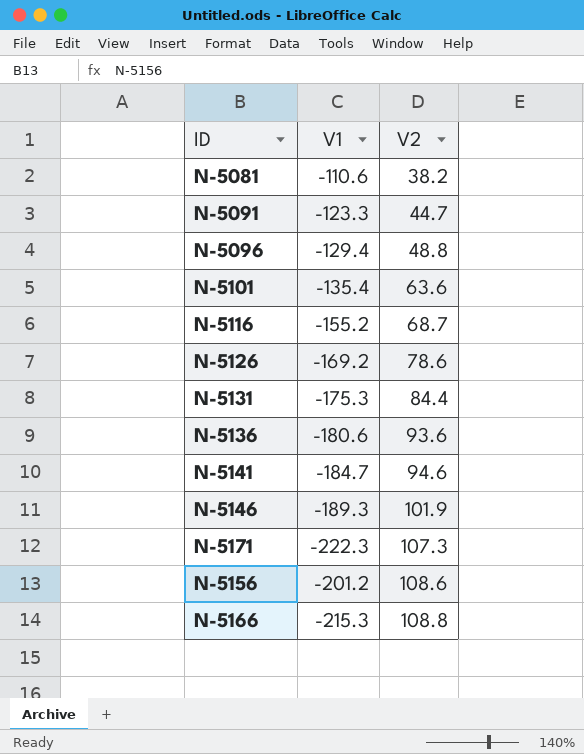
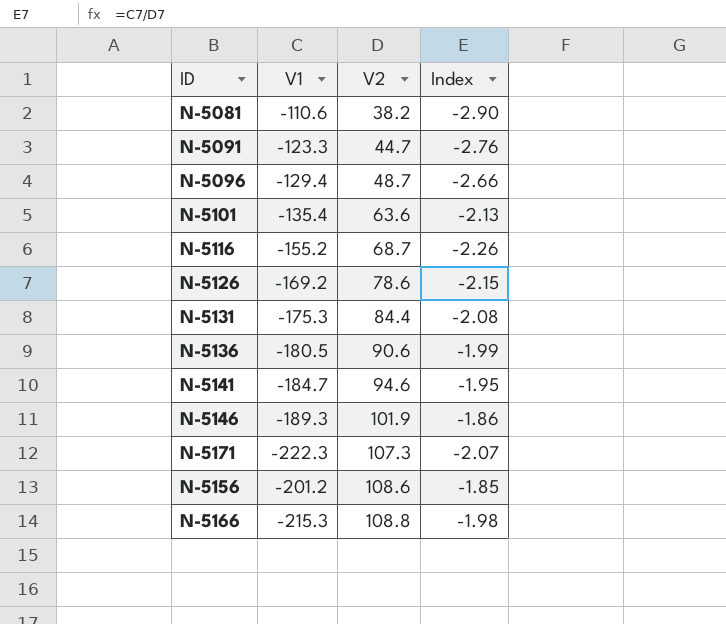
column Index | formula: none -> [V1] / [V2]
N-5096 | V2: 48.8 -> 48.7
N-5136 | V1: -180.6 -> -180.5
N-5136 | V2: 93.6 -> 90.6

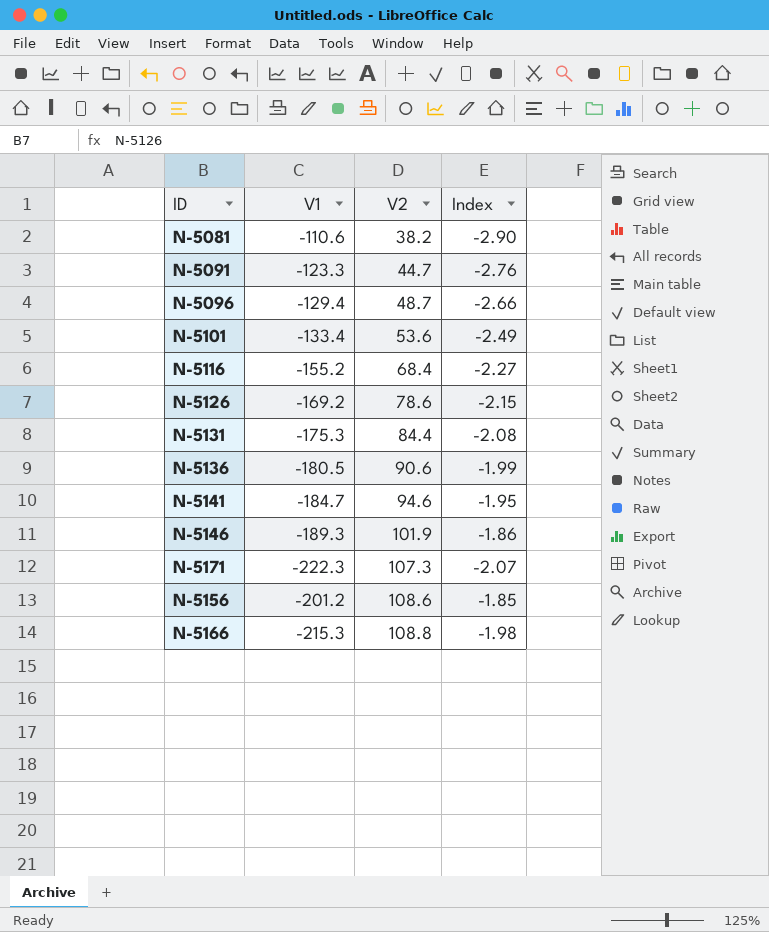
N-5101 | V1: -135.4 -> -133.4
N-5101 | V2: 63.6 -> 53.6
N-5101 | Index: -2.13 -> -2.49
N-5116 | V2: 68.7 -> 68.4
N-5116 | Index: -2.26 -> -2.27

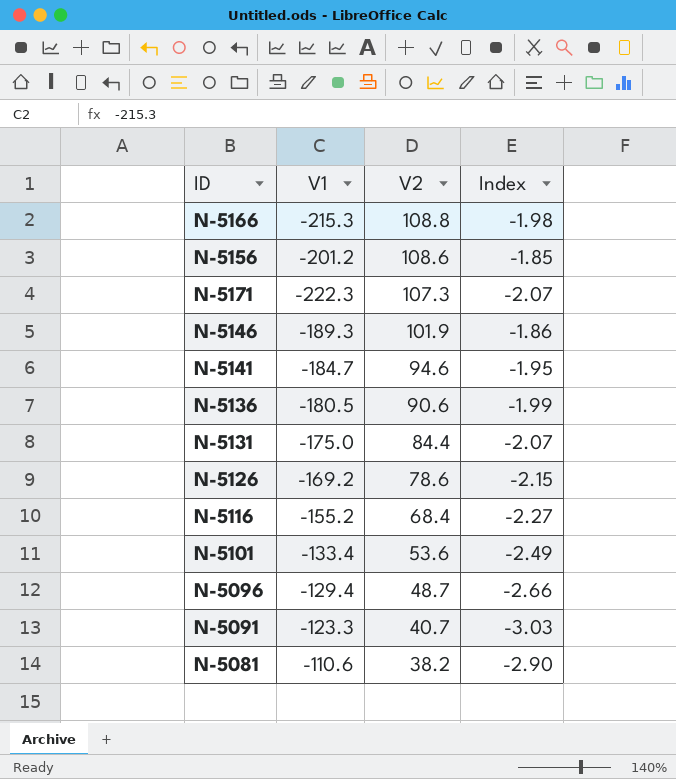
row order: V2 ascending -> V2 descending
N-5131 | V1: -175.3 -> -175.0
N-5131 | Index: -2.08 -> -2.07
N-5091 | V2: 44.7 -> 40.7
N-5091 | Index: -2.76 -> -3.03

